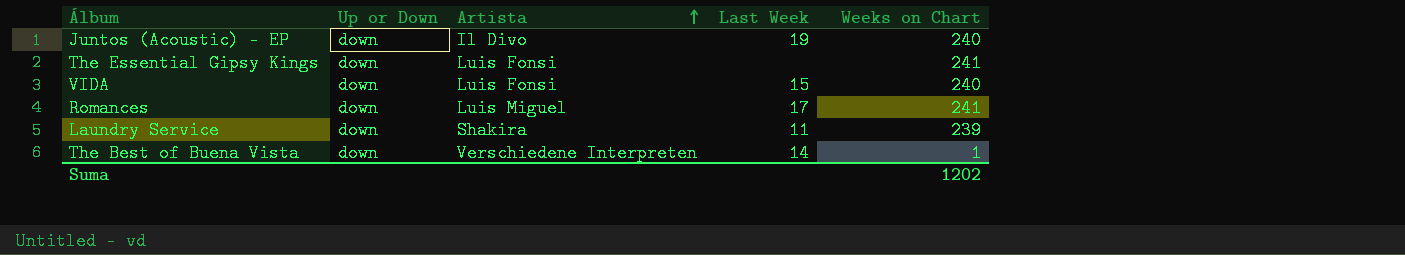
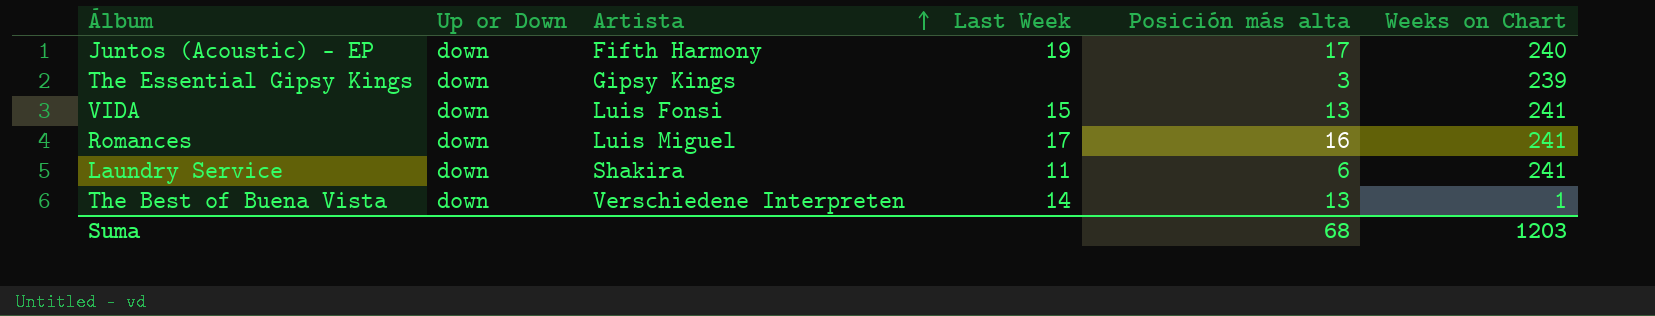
column Posición más alta | position: none -> 5
Juntos (Acoustic) - EP | Artista: Il Divo -> Fifth Harmony
The Essential Gipsy Kings | Artista: Luis Fonsi -> Gipsy Kings
The Essential Gipsy Kings | Weeks on Chart: 241 -> 239
VIDA | Weeks on Chart: 240 -> 241
Laundry Service | Weeks on Chart: 239 -> 241
Suma | Weeks on Chart: 1202 -> 1203

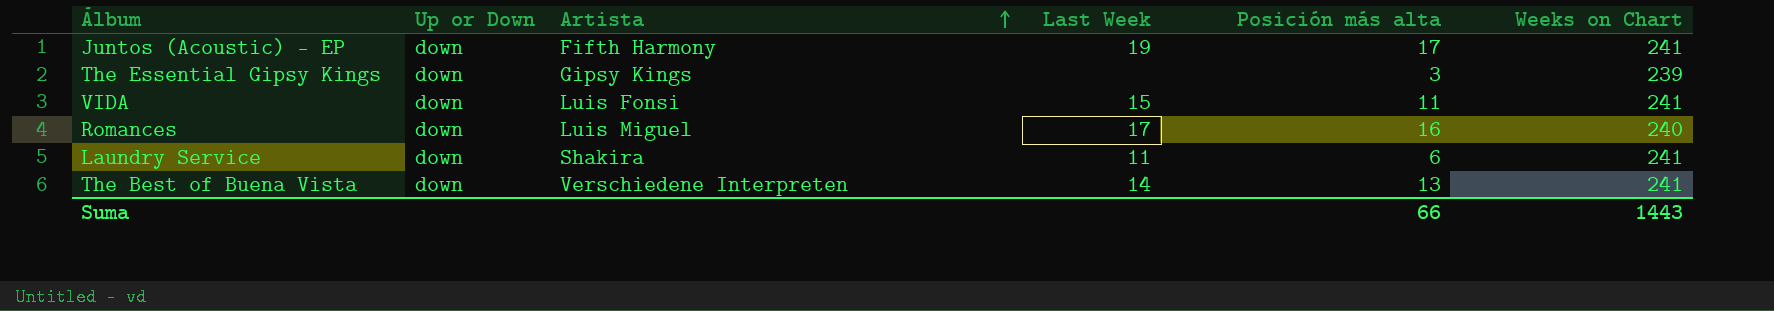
Juntos (Acoustic) - EP | Weeks on Chart: 240 -> 241
VIDA | Posición más alta: 13 -> 11
Romances | Weeks on Chart: 241 -> 240
The Best of Buena Vista | Weeks on Chart: 1 -> 241
Suma | Posición más alta: 68 -> 66
Suma | Weeks on Chart: 1203 -> 1443

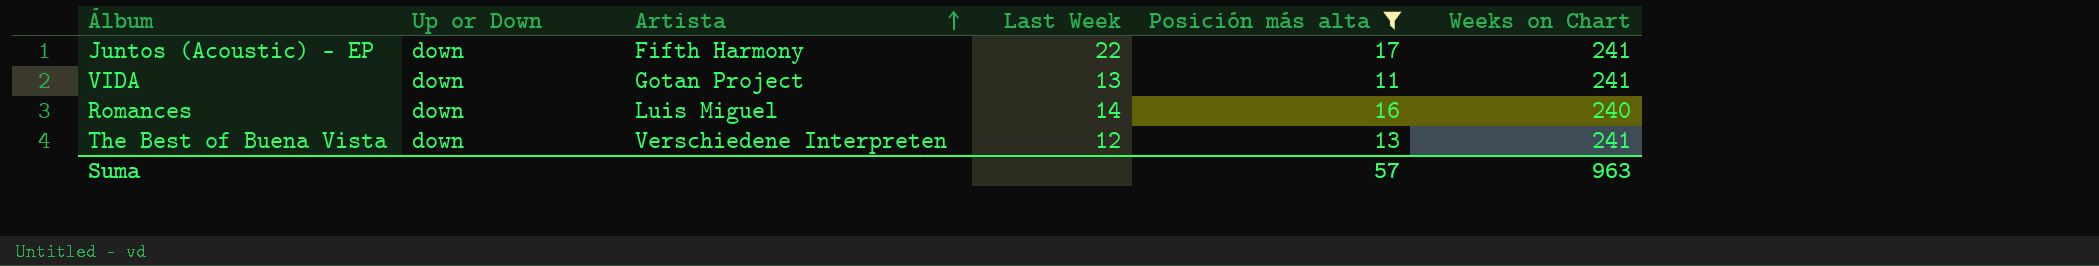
filter: none -> Posición más alta >= 11
Juntos (Acoustic) - EP | Last Week: 19 -> 22
VIDA | Artista: Luis Fonsi -> Gotan Project
VIDA | Last Week: 15 -> 13
Romances | Last Week: 17 -> 14
The Best of Buena Vista | Last Week: 14 -> 12
Suma | Posición más alta: 66 -> 57
Suma | Weeks on Chart: 1443 -> 963

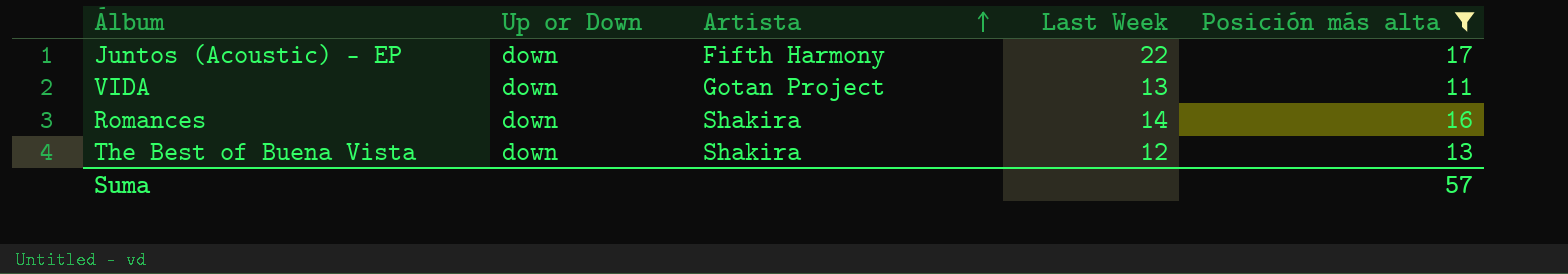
column Weeks on Chart | position: 6 -> none
Romances | Artista: Luis Miguel -> Shakira
The Best of Buena Vista | Artista: Verschiedene Interpreten -> Shakira

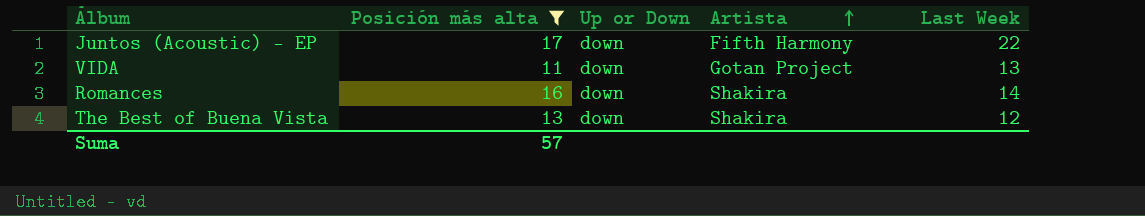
column Posición más alta | position: 5 -> 2

